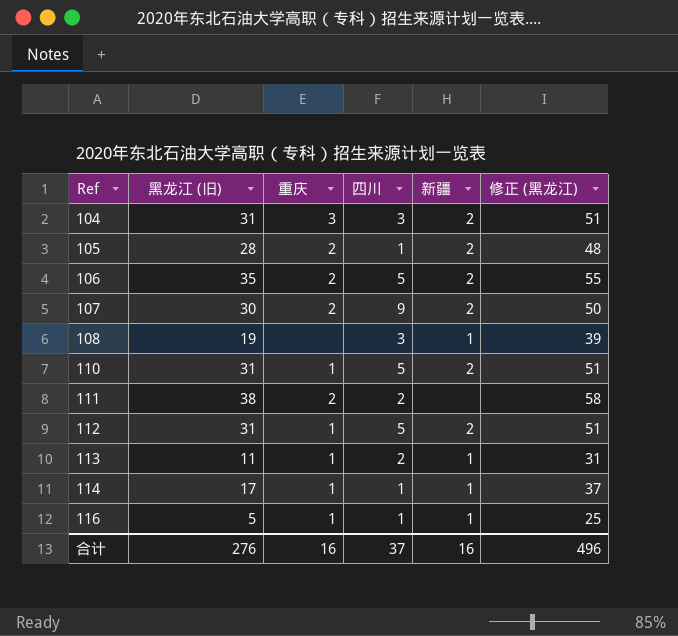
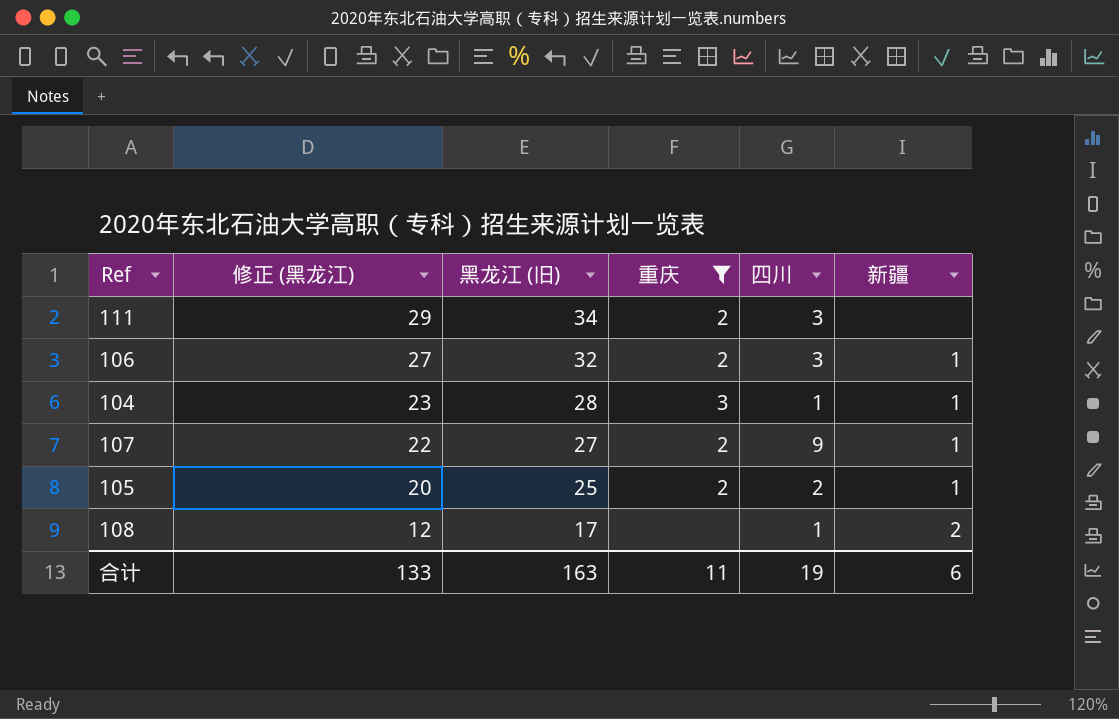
filter: none -> 重庆 != 1
row order: Ref ascending -> 修正 (黑龙江) descending
column 修正 (黑龙江) | formula: [黑龙江 (旧)] + 20 -> [黑龙江 (旧)] - 5
column 修正 (黑龙江) | position: 6 -> 2
111 | 黑龙江 (旧): 38 -> 34
111 | 四川: 2 -> 3
106 | 黑龙江 (旧): 35 -> 32
106 | 四川: 5 -> 3
106 | 新疆: 2 -> 1
104 | 黑龙江 (旧): 31 -> 28
104 | 四川: 3 -> 1
104 | 新疆: 2 -> 1
107 | 黑龙江 (旧): 30 -> 27
107 | 新疆: 2 -> 1
105 | 黑龙江 (旧): 28 -> 25
105 | 四川: 1 -> 2
105 | 新疆: 2 -> 1
108 | 黑龙江 (旧): 19 -> 17
108 | 四川: 3 -> 1
108 | 新疆: 1 -> 2
合计 | 修正 (黑龙江): 496 -> 133
合计 | 黑龙江 (旧): 276 -> 163
合计 | 重庆: 16 -> 11
合计 | 四川: 37 -> 19
合计 | 新疆: 16 -> 6

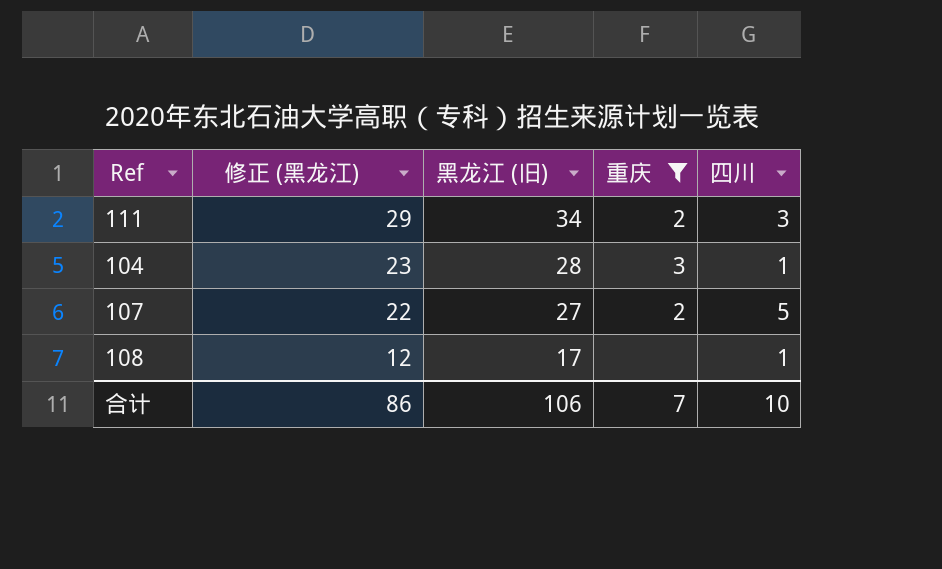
column 新疆 | position: 6 -> none
row 106: 27 | 32 | 2 | 3 | 1 -> none
row 105: 20 | 25 | 2 | 2 | 1 -> none
107 | 四川: 9 -> 5
合计 | 修正 (黑龙江): 133 -> 86
合计 | 黑龙江 (旧): 163 -> 106
合计 | 重庆: 11 -> 7
合计 | 四川: 19 -> 10

